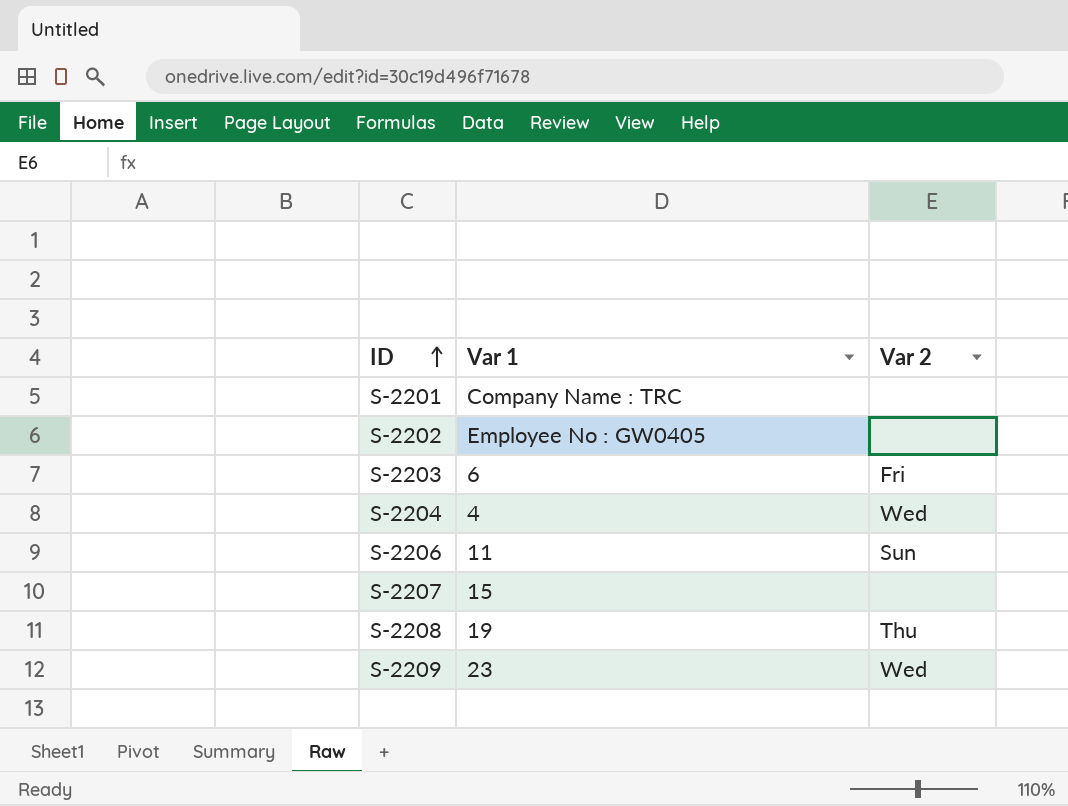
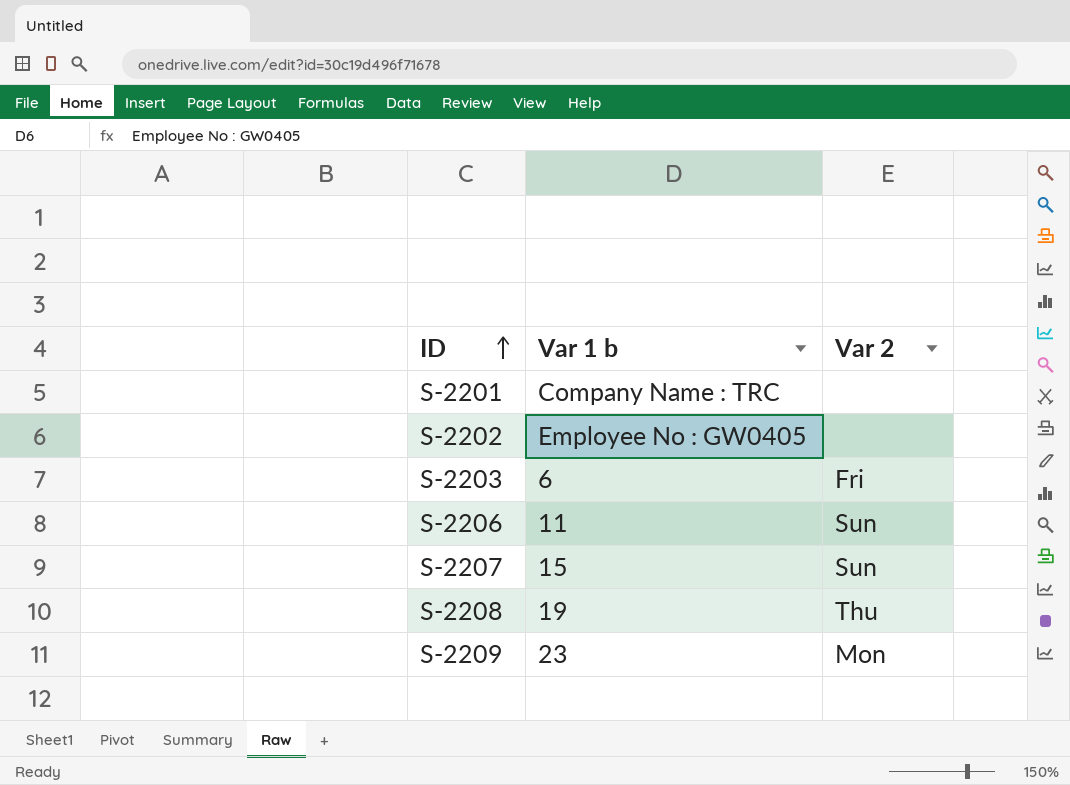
column name: Var 1 -> Var 1 b
row S-2204: 4 | Wed -> none
S-2207 | Var 2: none -> Sun
S-2209 | Var 2: Wed -> Mon

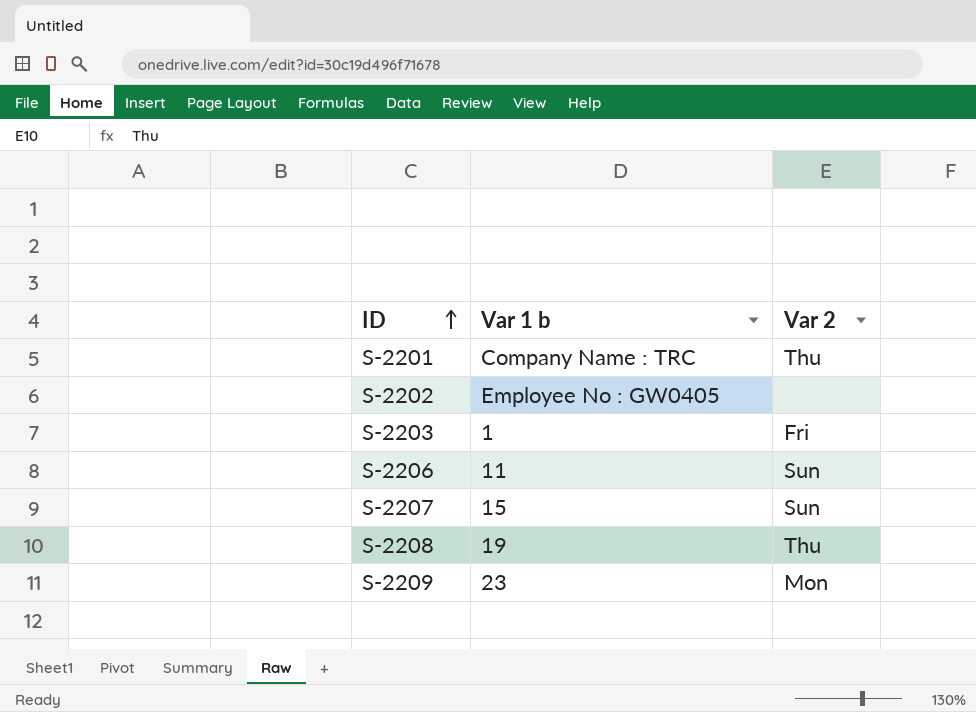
S-2201 | Var 2: none -> Thu
S-2203 | Var 1 b: 6 -> 1

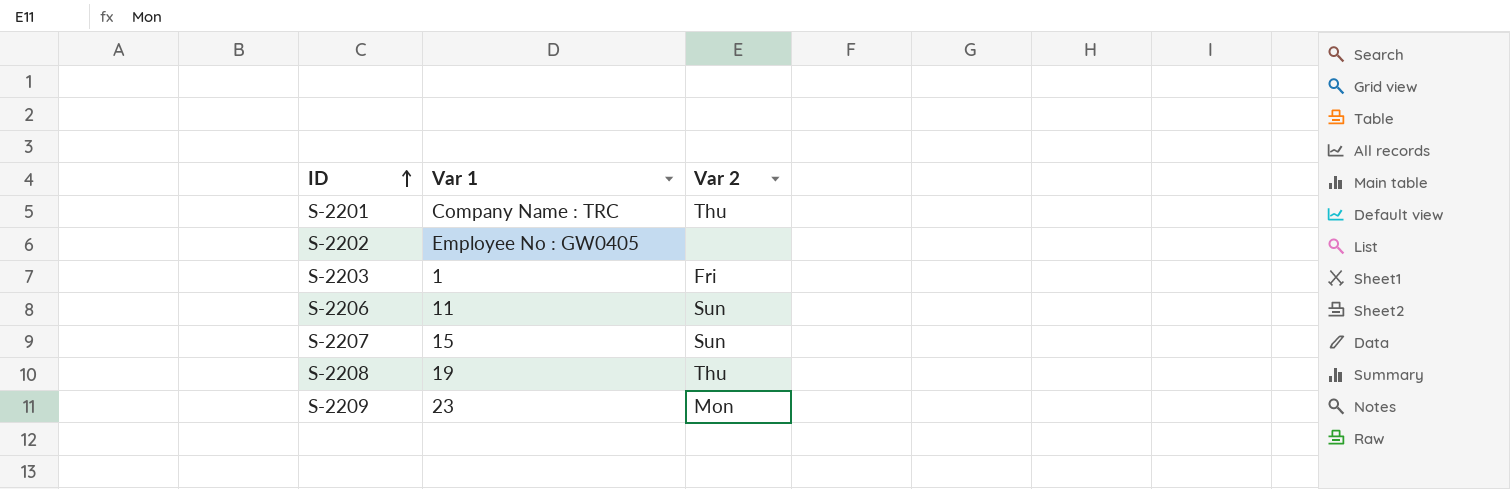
column name: Var 1 b -> Var 1

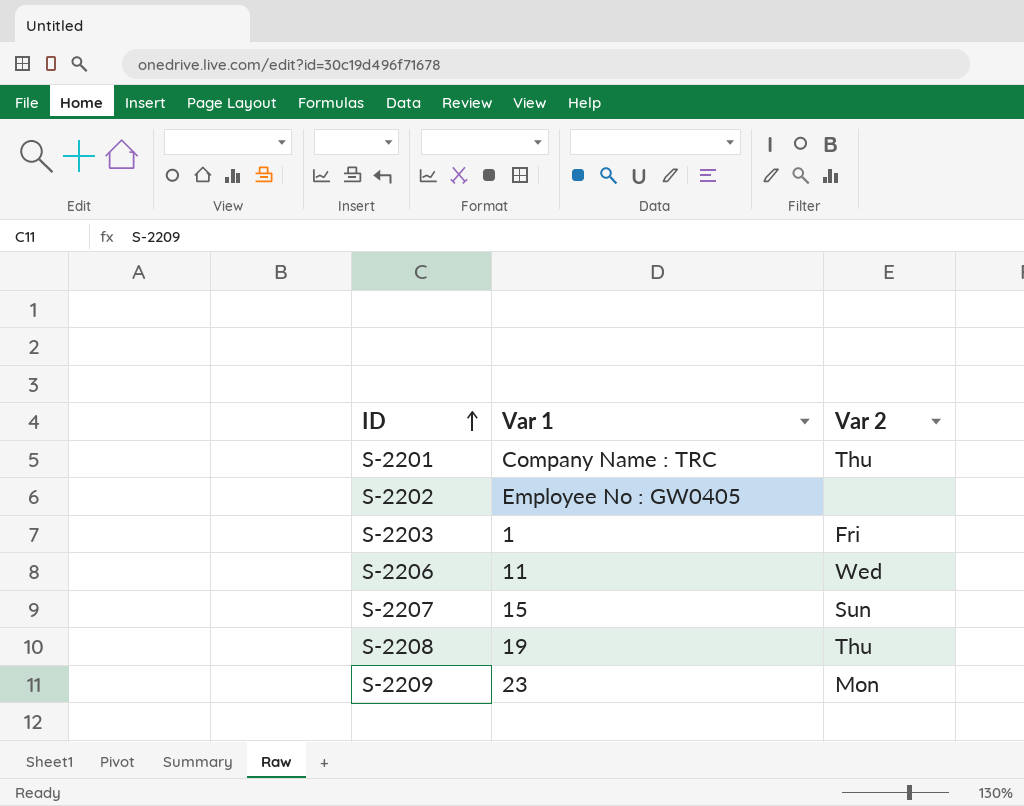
S-2206 | Var 2: Sun -> Wed

